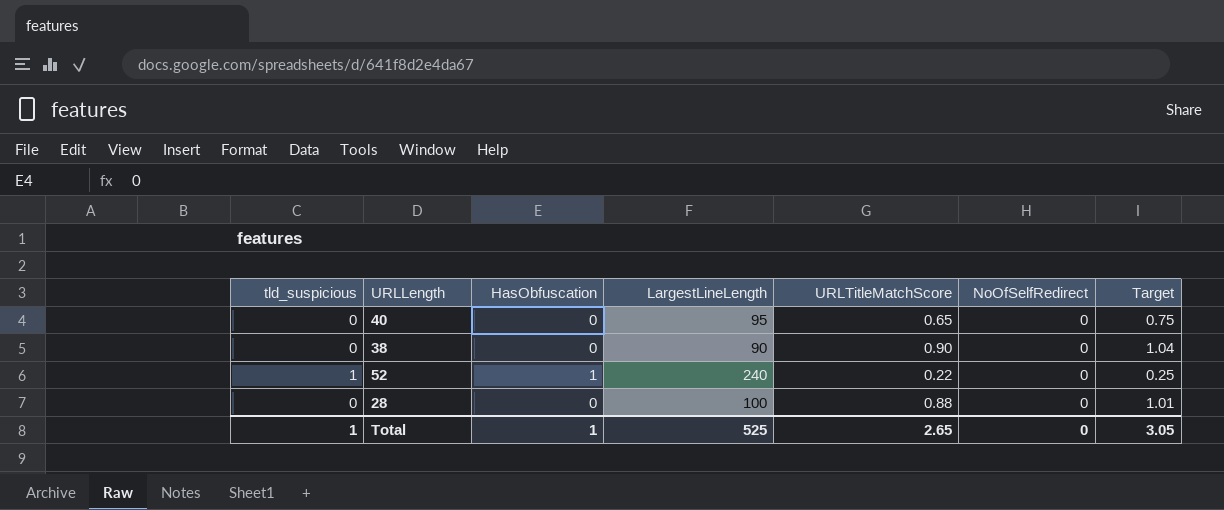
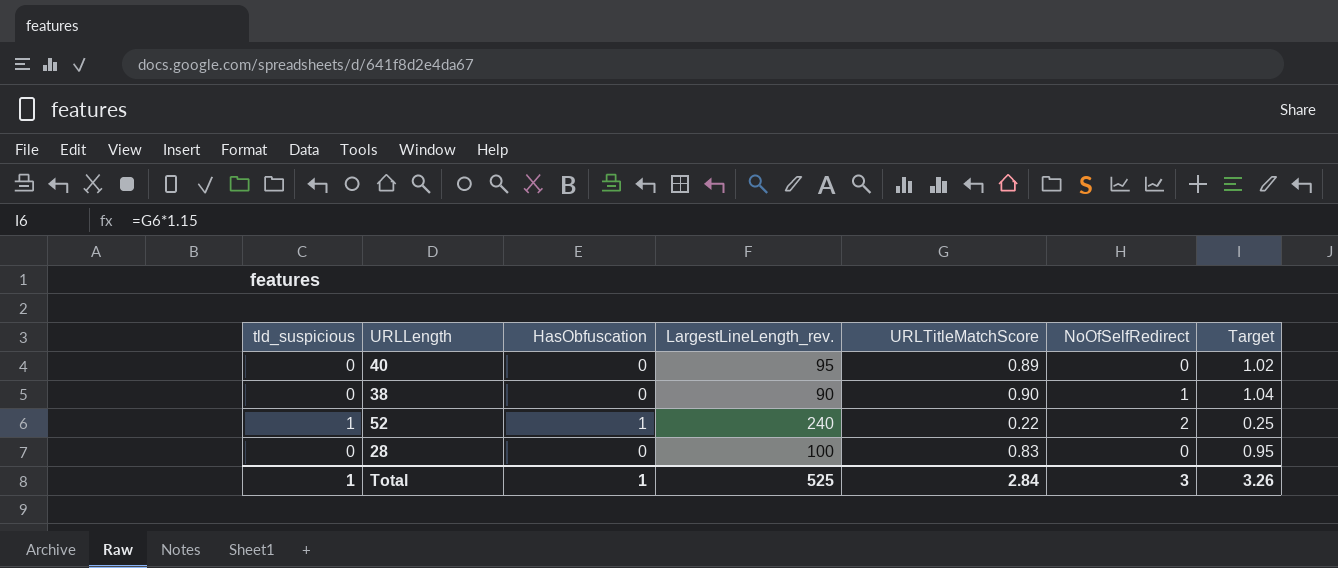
column name: LargestLineLength -> LargestLineLength_rev.
40 | URLTitleMatchScore: 0.65 -> 0.89
40 | Target: 0.75 -> 1.02
38 | NoOfSelfRedirect: 0 -> 1
52 | NoOfSelfRedirect: 0 -> 2
28 | URLTitleMatchScore: 0.88 -> 0.83
28 | Target: 1.01 -> 0.95
Total | URLTitleMatchScore: 2.65 -> 2.84
Total | NoOfSelfRedirect: 0 -> 3
Total | Target: 3.05 -> 3.26

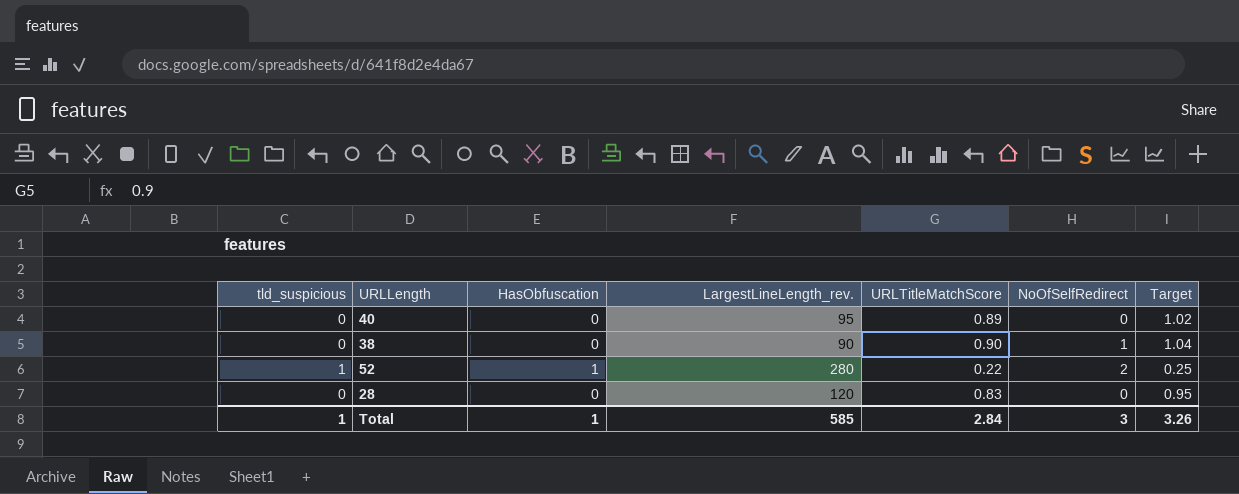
52 | LargestLineLength_rev.: 240 -> 280
28 | LargestLineLength_rev.: 100 -> 120
Total | LargestLineLength_rev.: 525 -> 585

